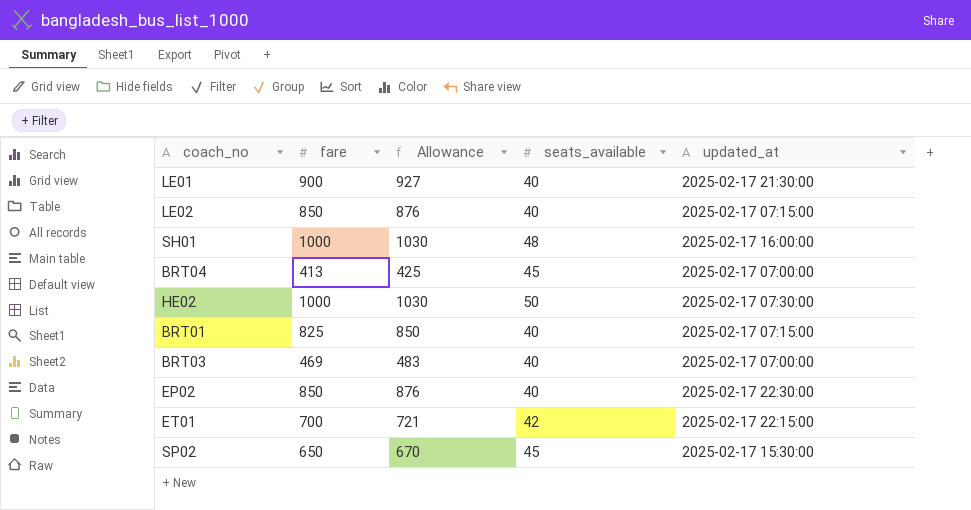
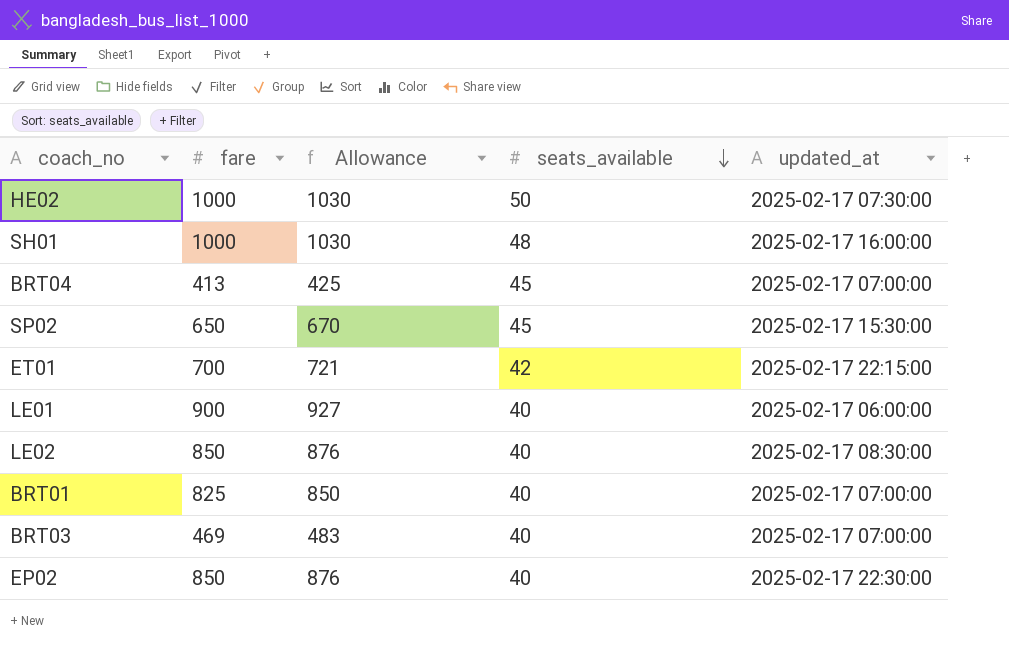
row order: none -> seats_available descending
LE01 | updated_at: 2025-02-17 21:30:00 -> 2025-02-17 06:00:00
LE02 | updated_at: 2025-02-17 07:15:00 -> 2025-02-17 08:30:00
BRT01 | updated_at: 2025-02-17 07:15:00 -> 2025-02-17 07:00:00

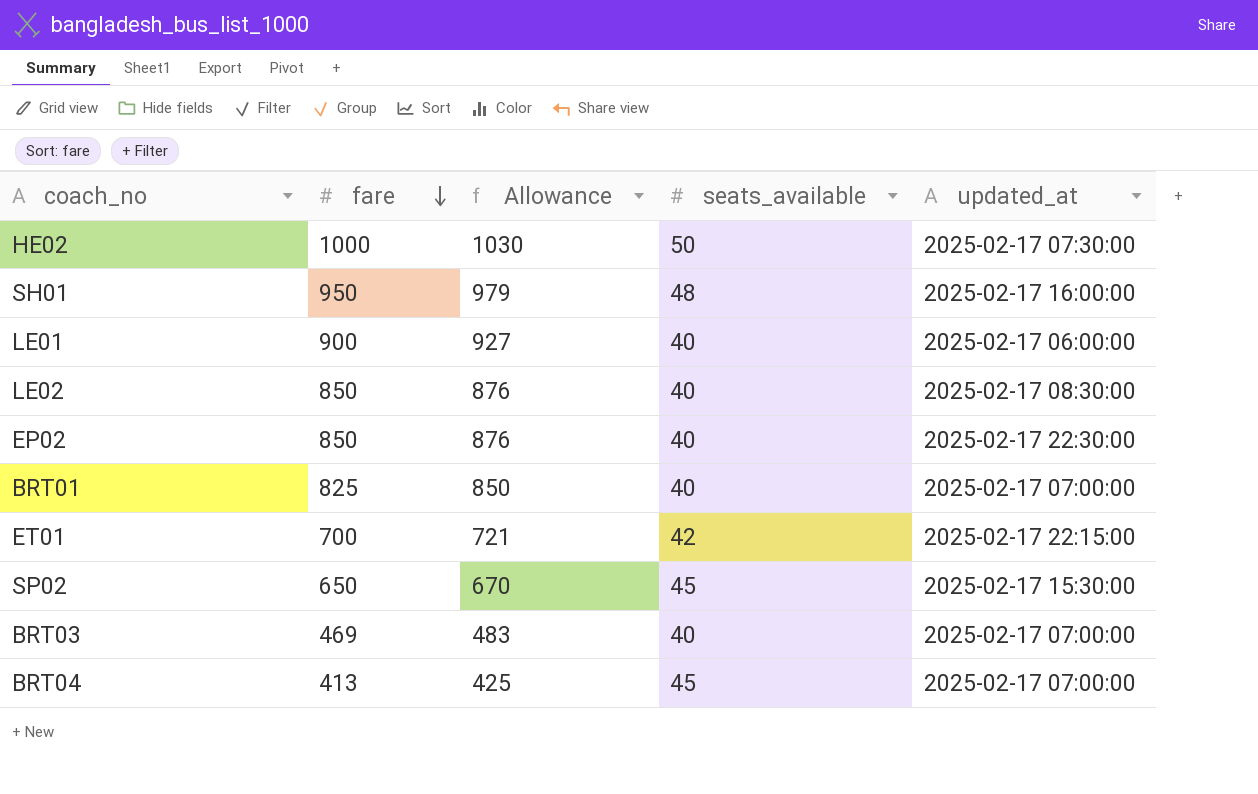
row order: seats_available descending -> fare descending
SH01 | fare: 1000 -> 950
SH01 | Allowance: 1030 -> 979

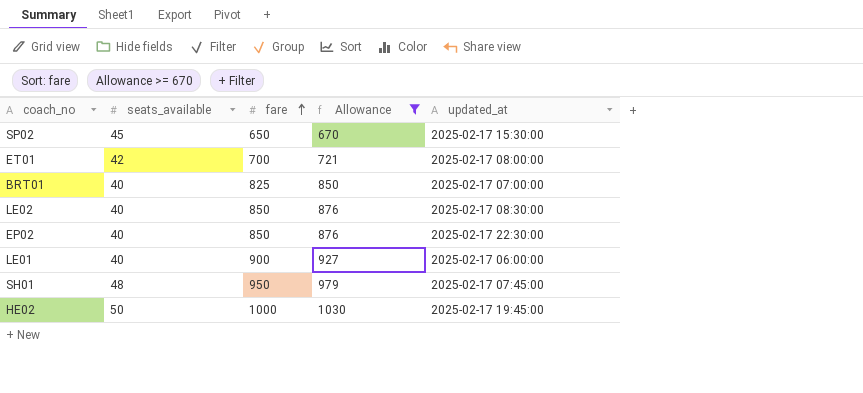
filter: none -> Allowance >= 670
row order: fare descending -> fare ascending
column seats_available | position: 4 -> 2
ET01 | updated_at: 2025-02-17 22:15:00 -> 2025-02-17 08:00:00
SH01 | updated_at: 2025-02-17 16:00:00 -> 2025-02-17 07:45:00
HE02 | updated_at: 2025-02-17 07:30:00 -> 2025-02-17 19:45:00

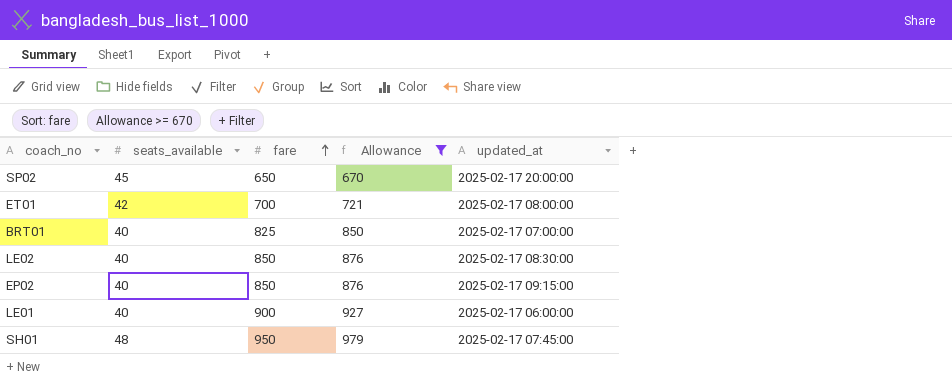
row HE02: 50 | 1000 | 1030 | 2025-02-17 19:45:00 -> none
SP02 | updated_at: 2025-02-17 15:30:00 -> 2025-02-17 20:00:00
EP02 | updated_at: 2025-02-17 22:30:00 -> 2025-02-17 09:15:00

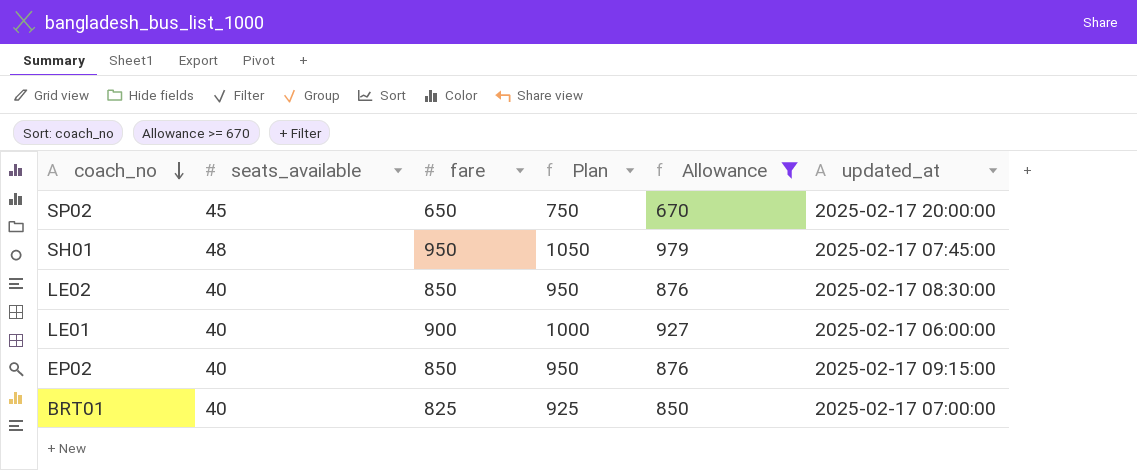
row order: fare ascending -> coach_no descending
column Plan | formula: none -> [fare] + 100
row ET01: 42 | 700 | 721 | 2025-02-17 08:00:00 -> none

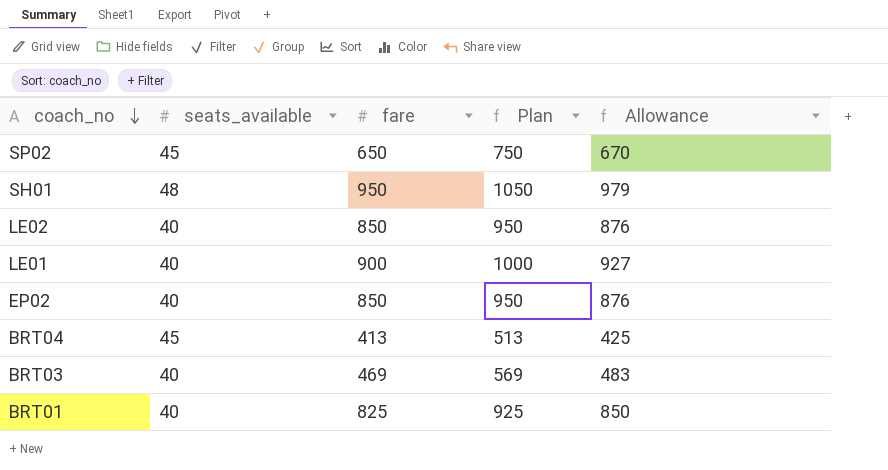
filter: Allowance >= 670 -> none
column updated_at | position: 6 -> none

